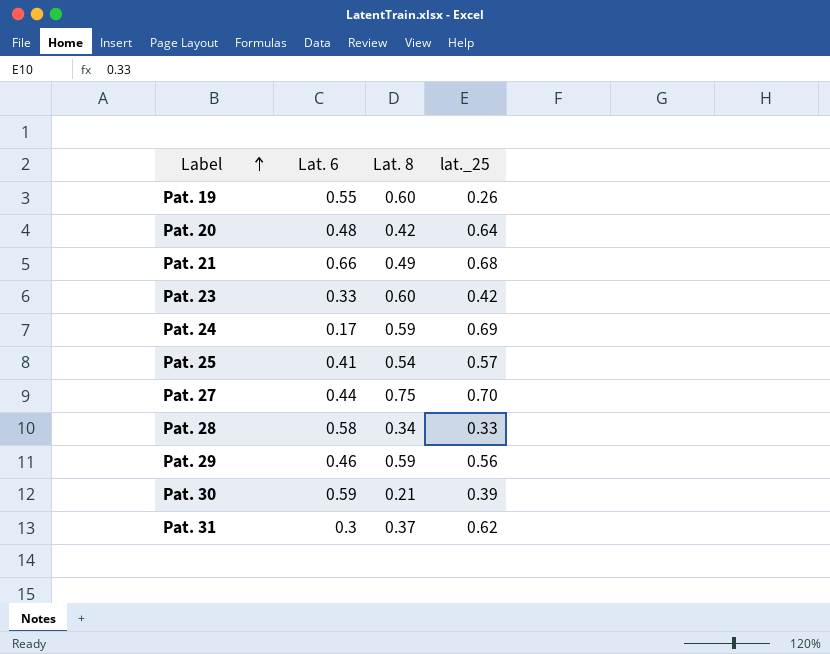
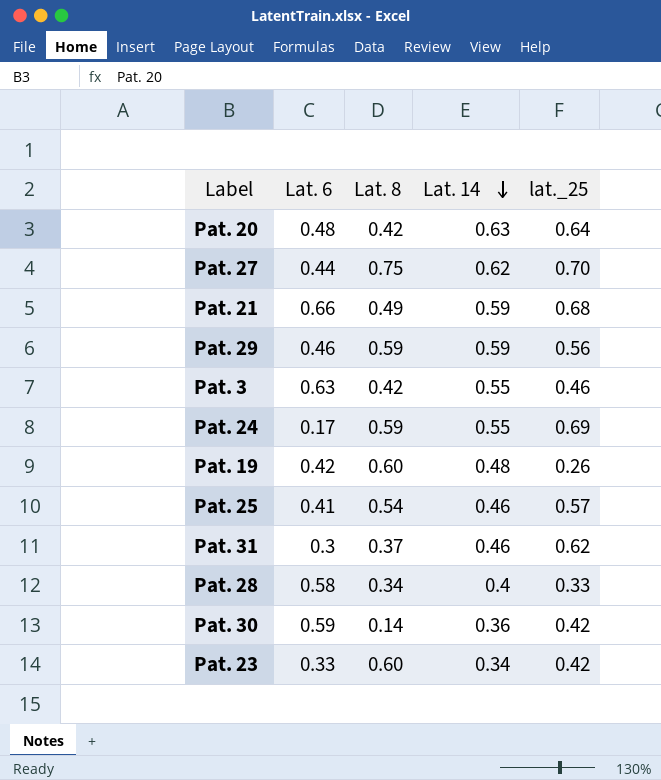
row order: Label ascending -> Lat. 14 descending
column Lat. 14 | position: none -> 4
row Pat. 3: none -> 0.63 | 0.42 | 0.55 | 0.46
Pat. 19 | Lat. 6: 0.55 -> 0.42
Pat. 30 | Lat. 8: 0.21 -> 0.14
Pat. 30 | lat._25: 0.39 -> 0.42

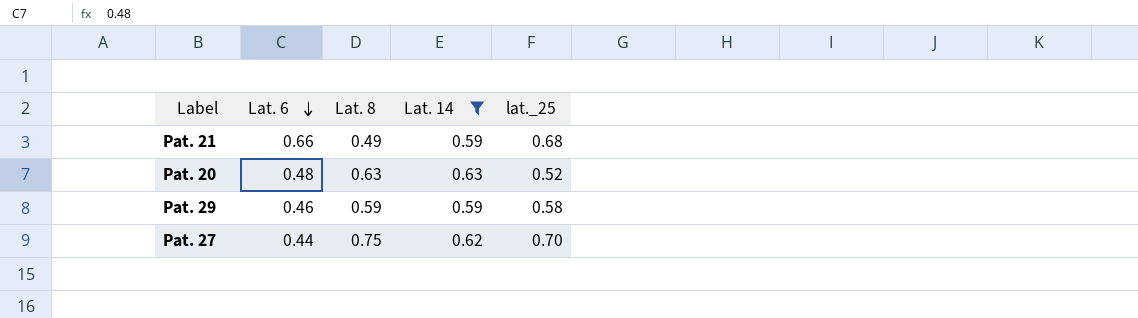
filter: none -> Lat. 14 >= 0.59
row order: Lat. 14 descending -> Lat. 6 descending
Pat. 20 | Lat. 8: 0.42 -> 0.63
Pat. 20 | lat._25: 0.64 -> 0.52
Pat. 29 | lat._25: 0.56 -> 0.58

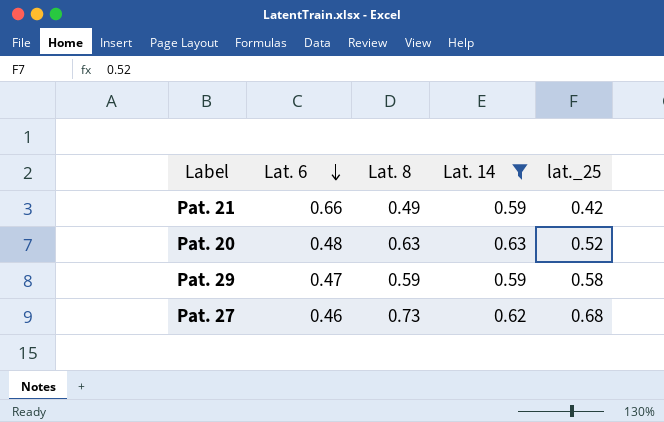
Pat. 21 | lat._25: 0.68 -> 0.42
Pat. 29 | Lat. 6: 0.46 -> 0.47
Pat. 27 | Lat. 6: 0.44 -> 0.46
Pat. 27 | Lat. 8: 0.75 -> 0.73
Pat. 27 | lat._25: 0.70 -> 0.68

